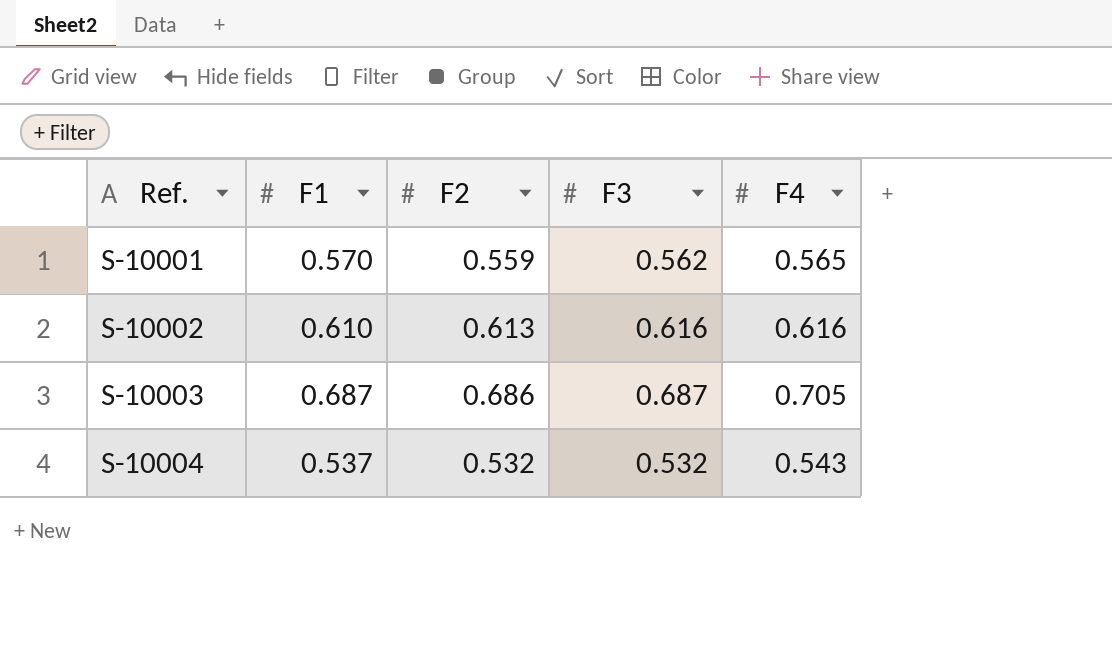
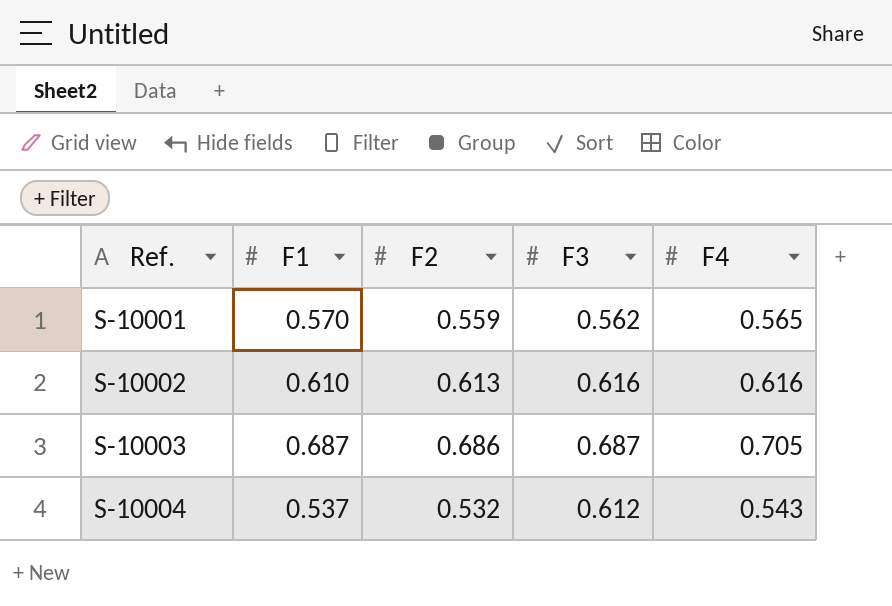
S-10004 | F3: 0.532 -> 0.612

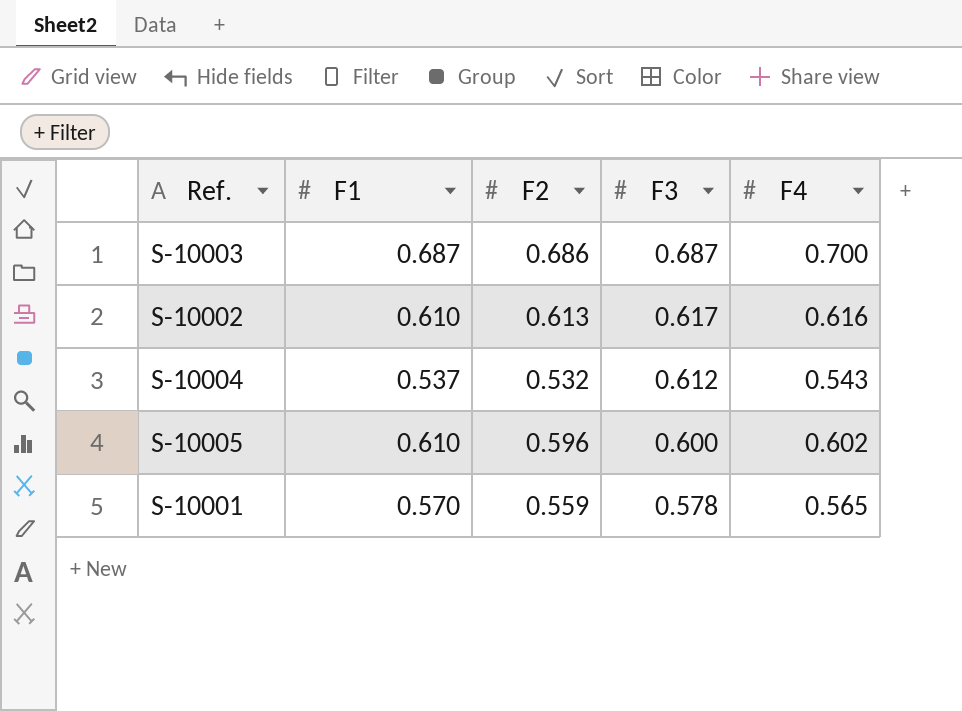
row order: Ref. ascending -> F3 descending
S-10003 | F4: 0.705 -> 0.700
S-10002 | F3: 0.616 -> 0.617
row S-10005: none -> 0.610 | 0.596 | 0.600 | 0.602
S-10001 | F3: 0.562 -> 0.578

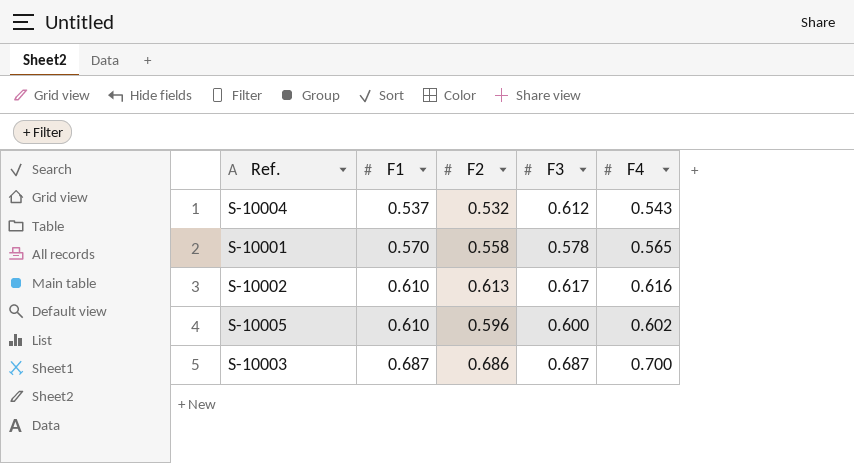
row order: F3 descending -> F1 ascending
S-10001 | F2: 0.559 -> 0.558

